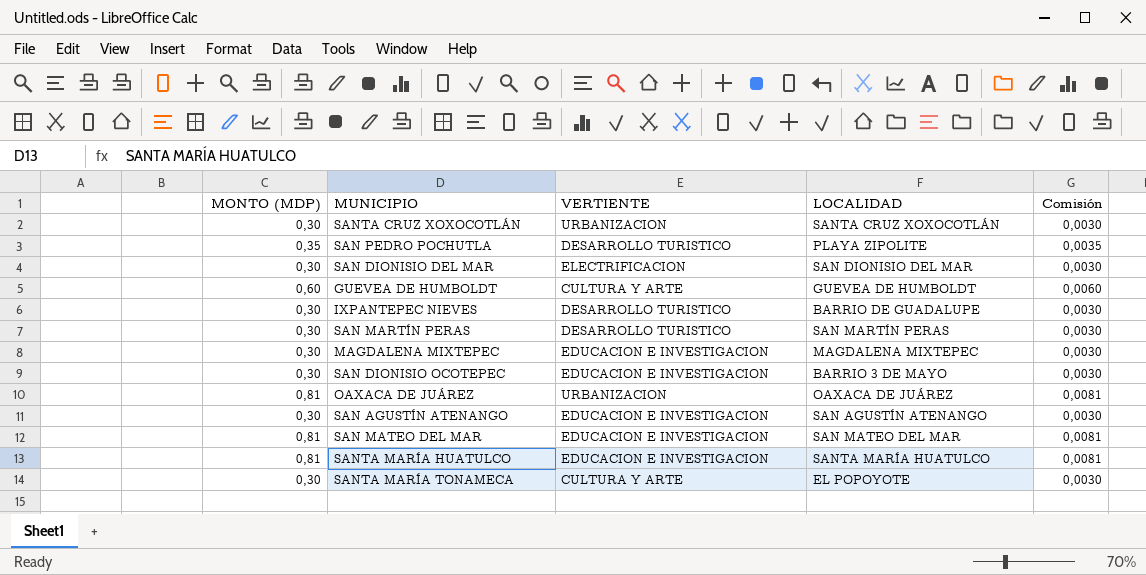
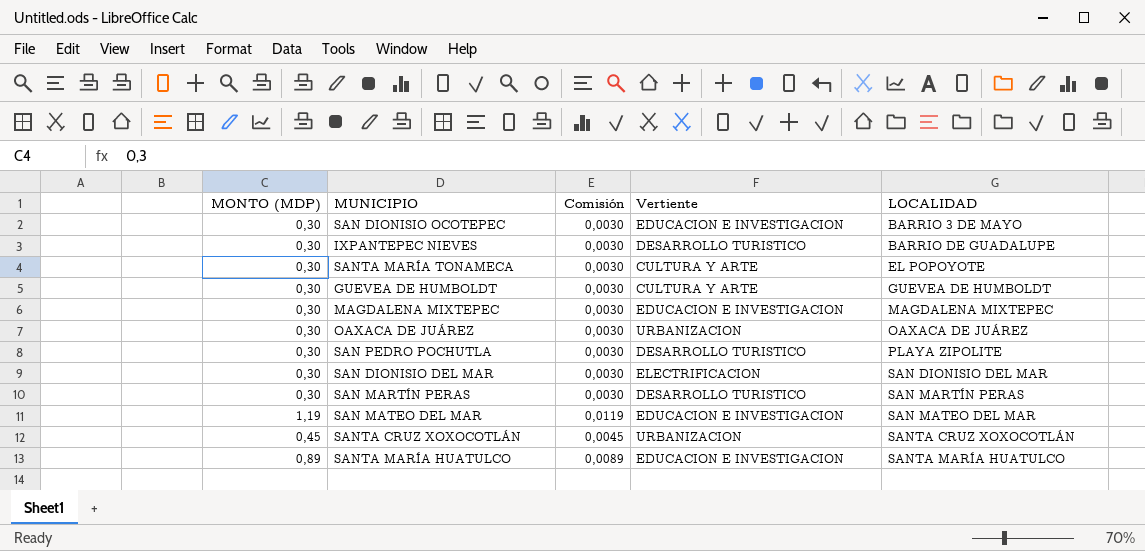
row order: none -> LOCALIDAD ascending
column Comisión | position: 5 -> 3
column name: VERTIENTE -> Vertiente
row SAN AGUSTÍN ATENANGO: 0,30 | EDUCACION E INVESTIGACION | SAN AGUSTÍN ATENANGO | 0,0030 -> none
GUEVEA DE HUMBOLDT | MONTO (MDP): 0,60 -> 0,30
GUEVEA DE HUMBOLDT | Comisión: 0,0060 -> 0,0030
OAXACA DE JUÁREZ | MONTO (MDP): 0,81 -> 0,30
OAXACA DE JUÁREZ | Comisión: 0,0081 -> 0,0030
SAN PEDRO POCHUTLA | MONTO (MDP): 0,35 -> 0,30
SAN PEDRO POCHUTLA | Comisión: 0,0035 -> 0,0030
SAN MATEO DEL MAR | MONTO (MDP): 0,81 -> 1,19
SAN MATEO DEL MAR | Comisión: 0,0081 -> 0,0119
SANTA CRUZ XOXOCOTLÁN | MONTO (MDP): 0,30 -> 0,45
SANTA CRUZ XOXOCOTLÁN | Comisión: 0,0030 -> 0,0045
SANTA MARÍA HUATULCO | MONTO (MDP): 0,81 -> 0,89
SANTA MARÍA HUATULCO | Comisión: 0,0081 -> 0,0089

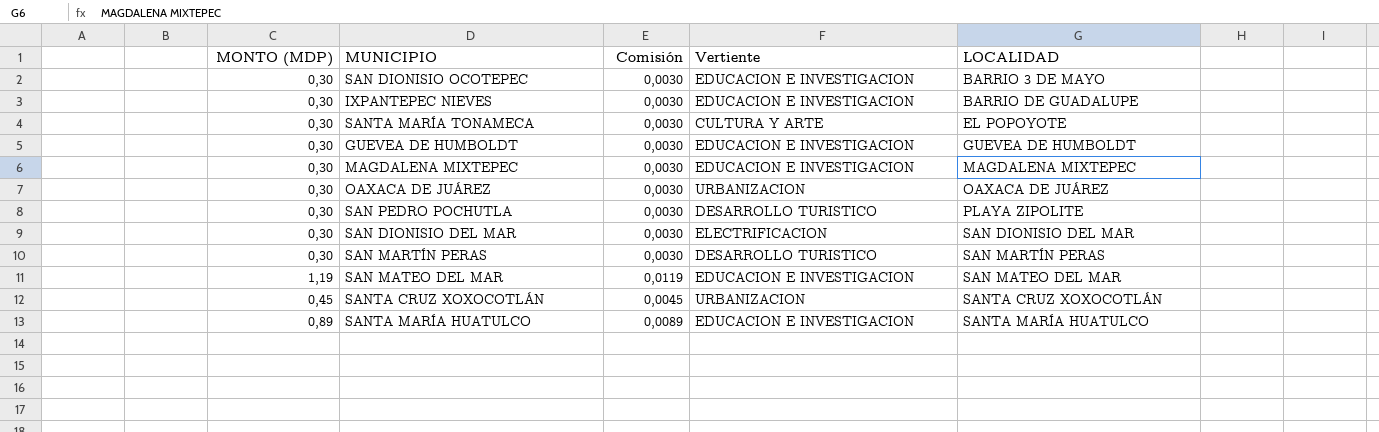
IXPANTEPEC NIEVES | Vertiente: DESARROLLO TURISTICO -> EDUCACION E INVESTIGACION
GUEVEA DE HUMBOLDT | Vertiente: CULTURA Y ARTE -> EDUCACION E INVESTIGACION

